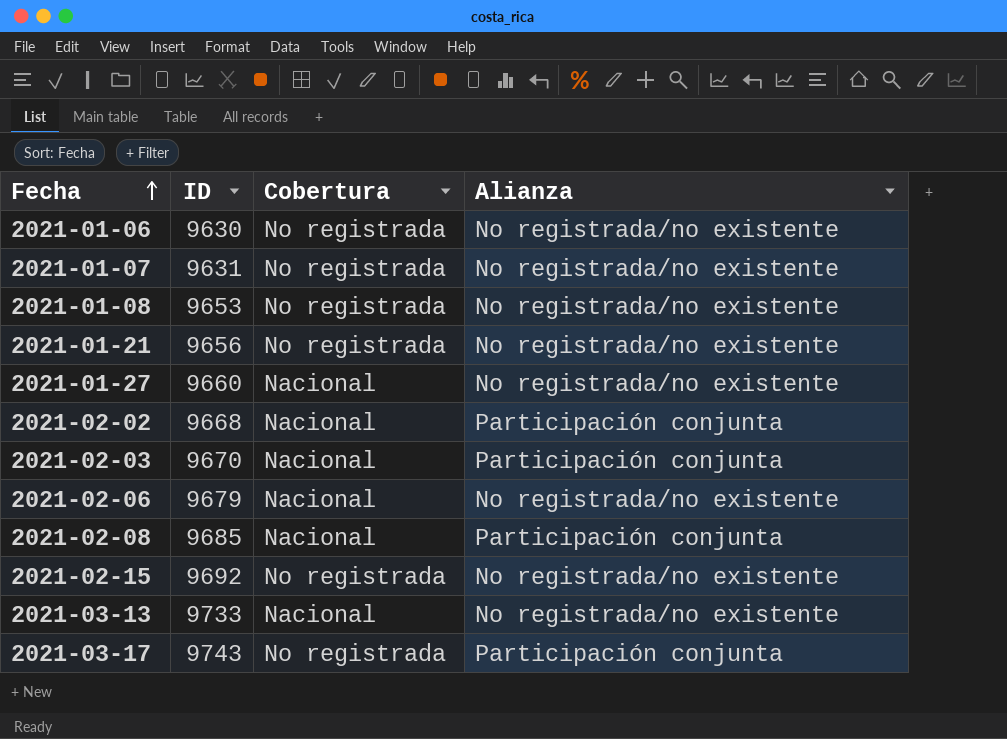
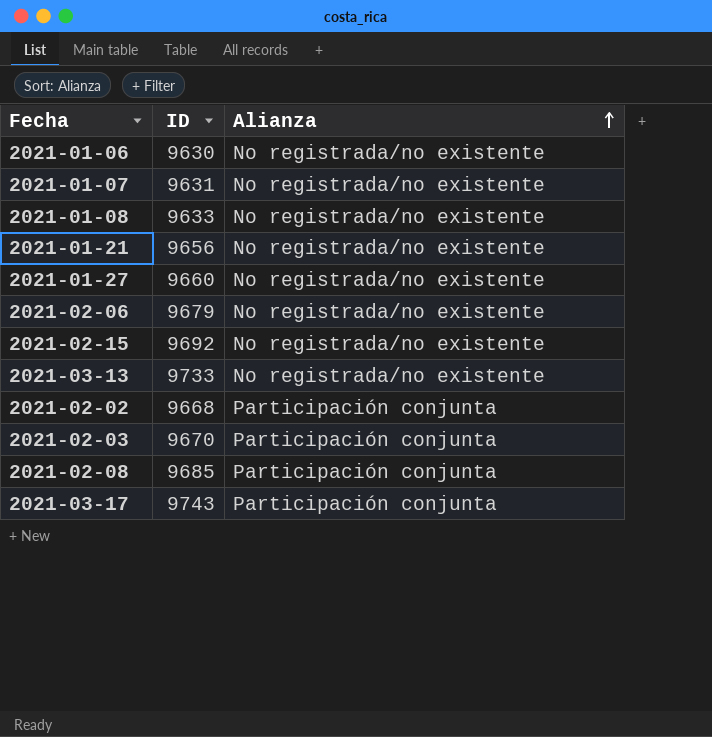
row order: Fecha ascending -> Alianza ascending
column Cobertura | position: 3 -> none
2021-01-08 | ID: 9653 -> 9633

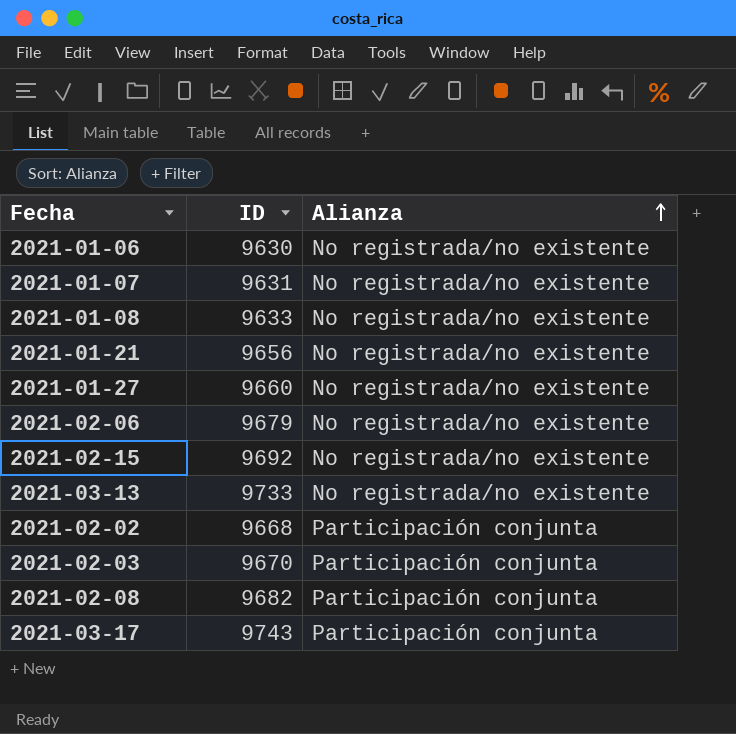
2021-02-08 | ID: 9685 -> 9682

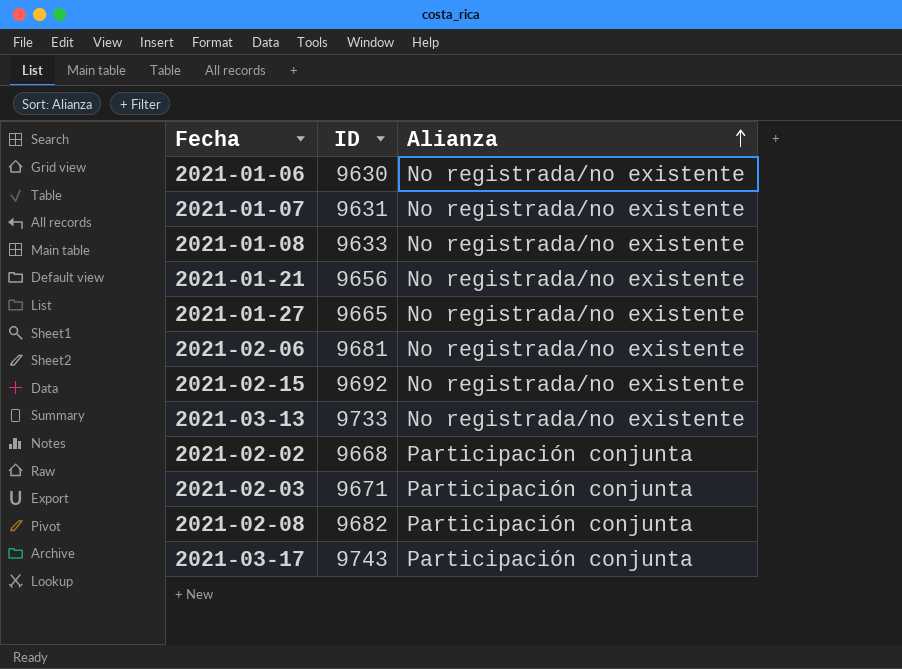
2021-01-27 | ID: 9660 -> 9665
2021-02-06 | ID: 9679 -> 9681
2021-02-03 | ID: 9670 -> 9671

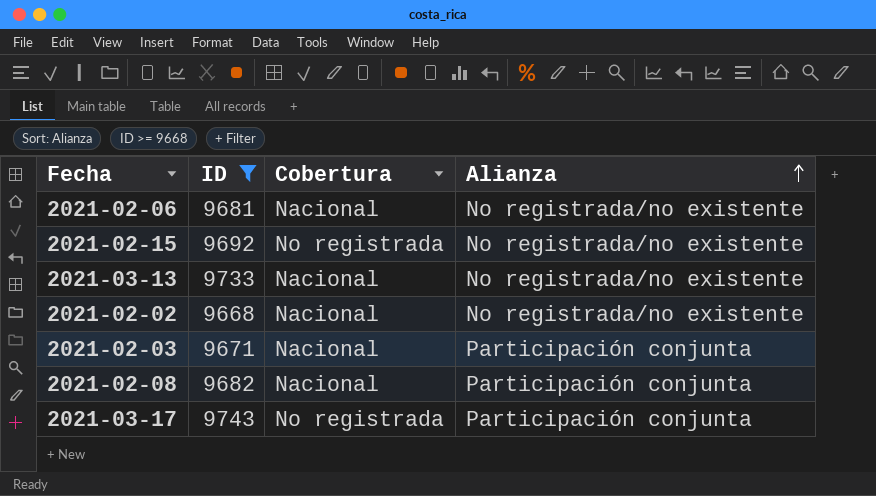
filter: none -> ID >= 9668
column Cobertura | position: none -> 3
2021-02-02 | Alianza: Participación conjunta -> No registrada/no existente

